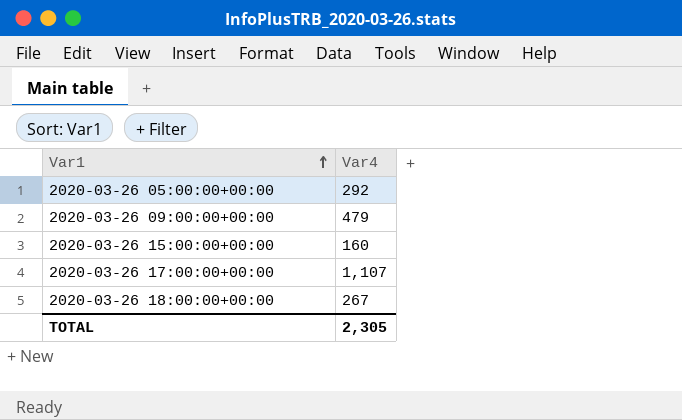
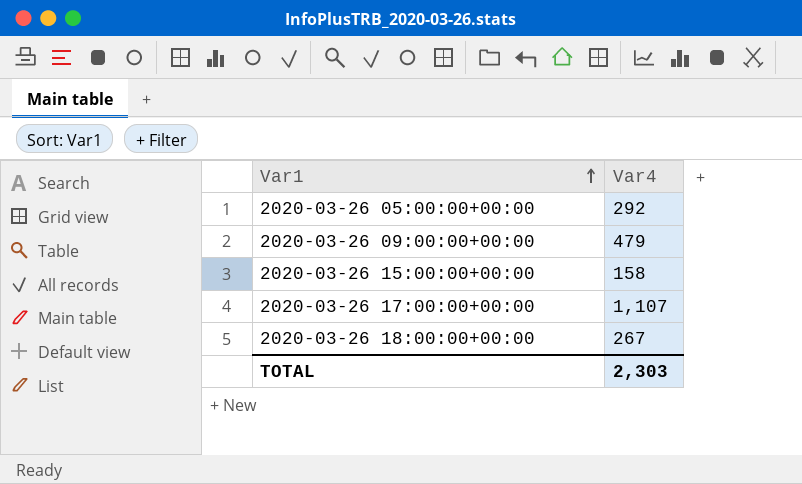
2020-03-26 15:00:00+00:00 | Var4: 160 -> 158
TOTAL | Var4: 2,305 -> 2,303

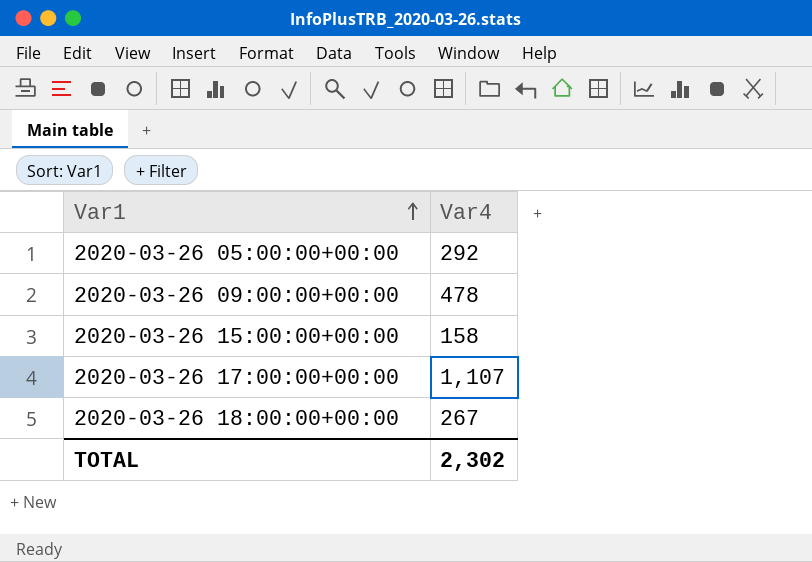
2020-03-26 09:00:00+00:00 | Var4: 479 -> 478
TOTAL | Var4: 2,303 -> 2,302

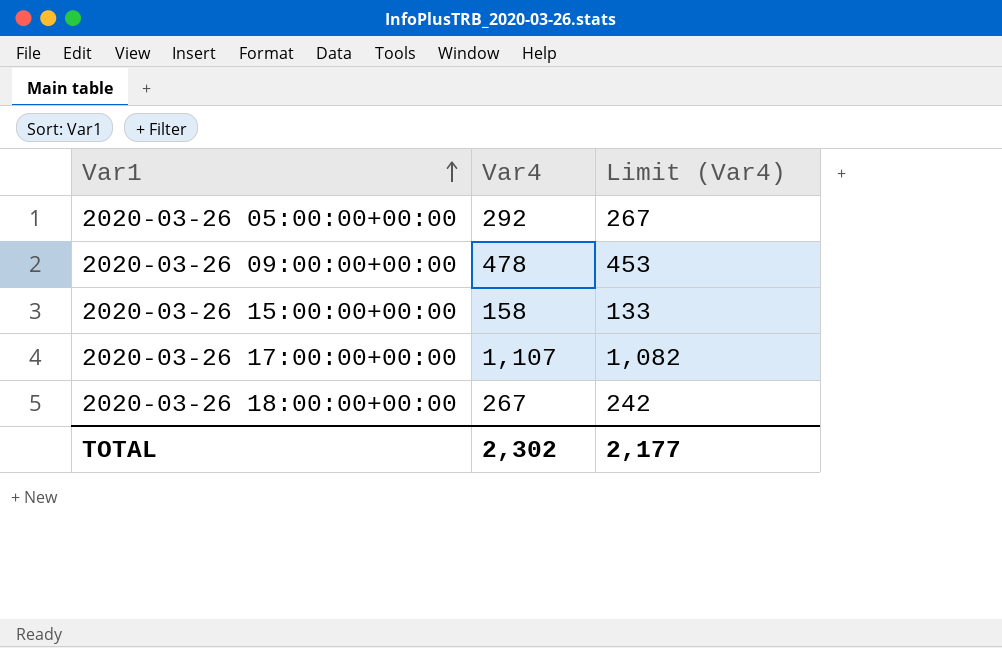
column Limit (Var4) | formula: none -> [Var4] - 25

